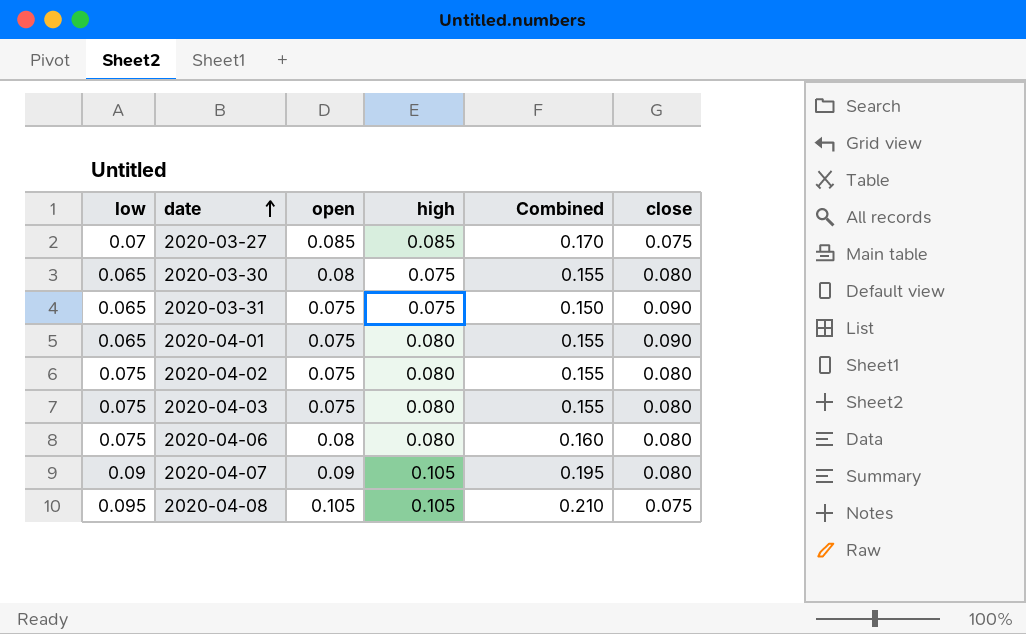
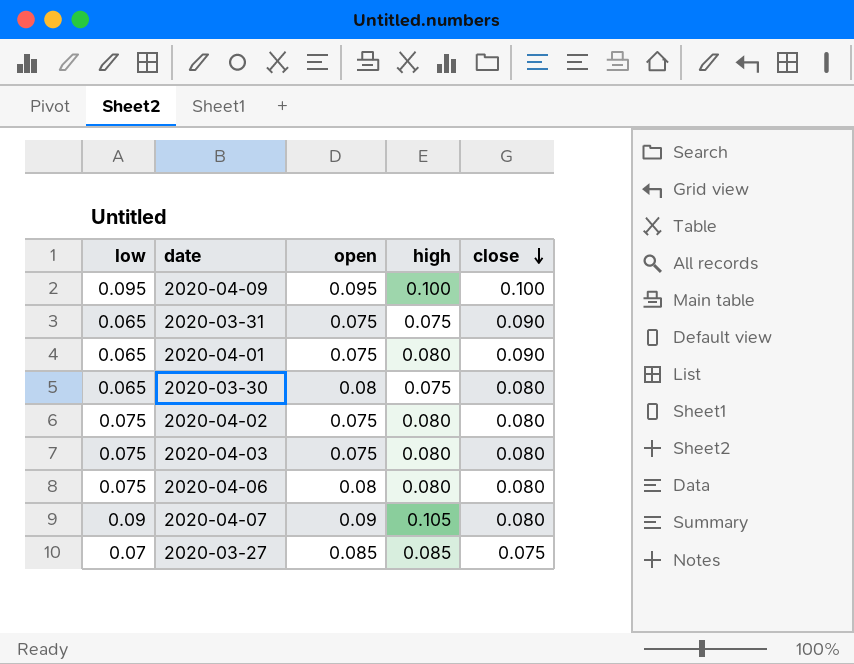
row order: date ascending -> close descending
column Combined | formula: [open] + [high] -> none
row 2020-04-08: 0.095 | 0.105 | 0.105 | 0.210 | 0.075 -> none
row 2020-04-09: none -> 0.095 | 0.095 | 0.100 | 0.100

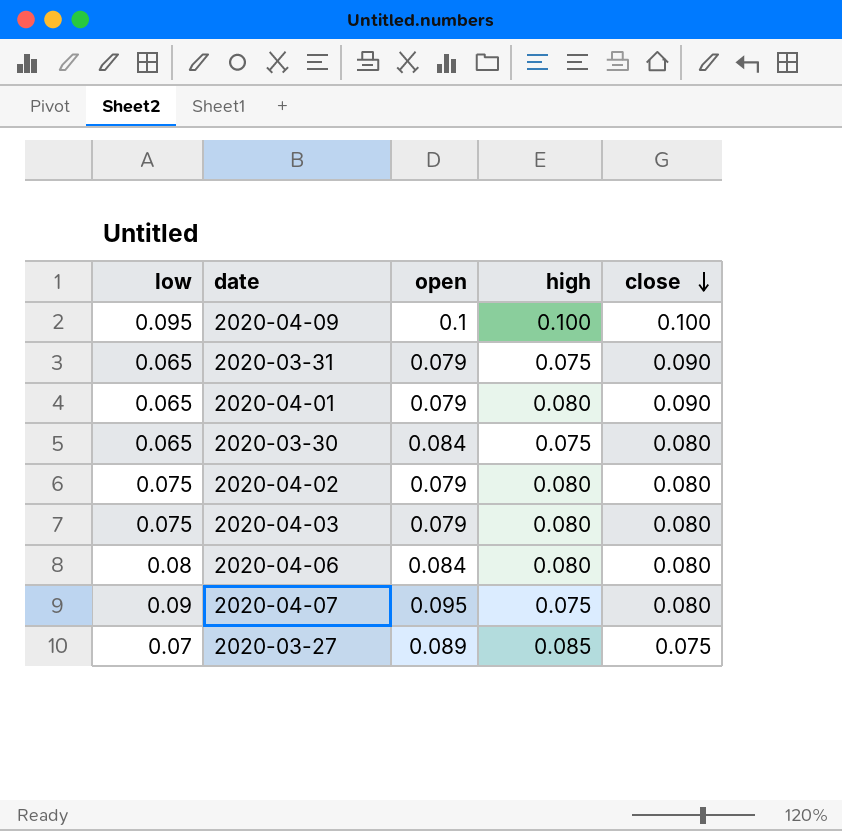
2020-04-09 | open: 0.095 -> 0.1
2020-03-31 | open: 0.075 -> 0.079
2020-04-01 | open: 0.075 -> 0.079
2020-03-30 | open: 0.08 -> 0.084
2020-04-02 | open: 0.075 -> 0.079
2020-04-03 | open: 0.075 -> 0.079
2020-04-06 | low: 0.075 -> 0.08
2020-04-06 | open: 0.08 -> 0.084
2020-04-07 | open: 0.09 -> 0.095
2020-04-07 | high: 0.105 -> 0.075
2020-03-27 | open: 0.085 -> 0.089

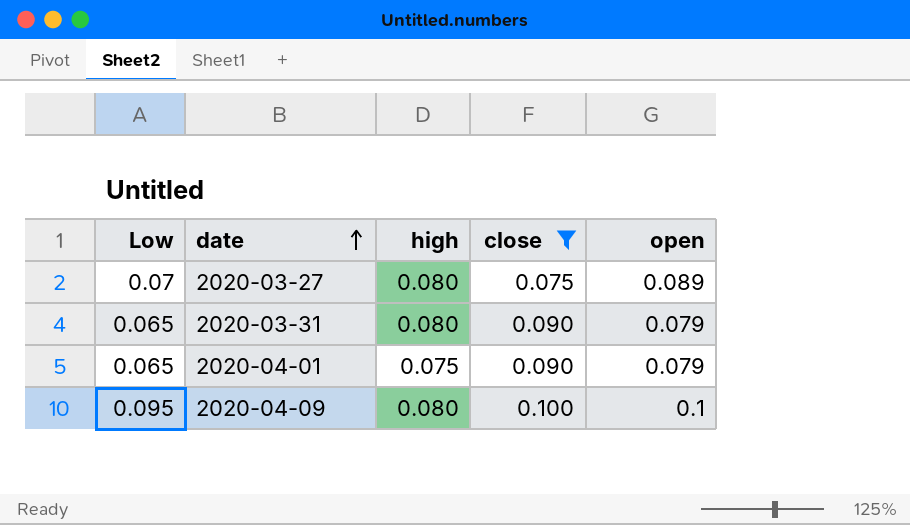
filter: none -> close != 0.080
row order: close descending -> date ascending
column name: low -> Low
column open | position: 3 -> 5
2020-03-27 | high: 0.085 -> 0.080
2020-03-31 | high: 0.075 -> 0.080
2020-04-01 | high: 0.080 -> 0.075
2020-04-09 | high: 0.100 -> 0.080

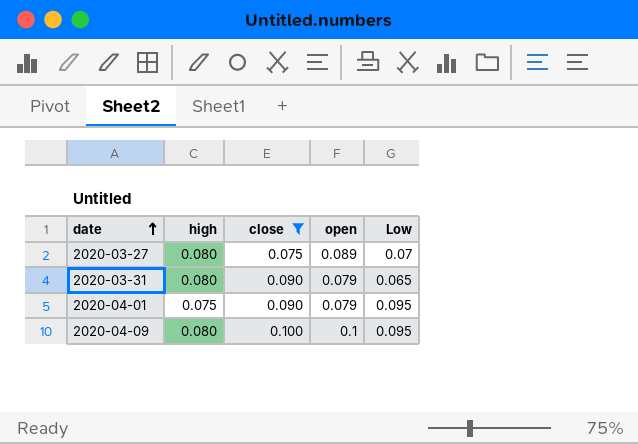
column Low | position: 1 -> 5
2020-04-01 | Low: 0.065 -> 0.095

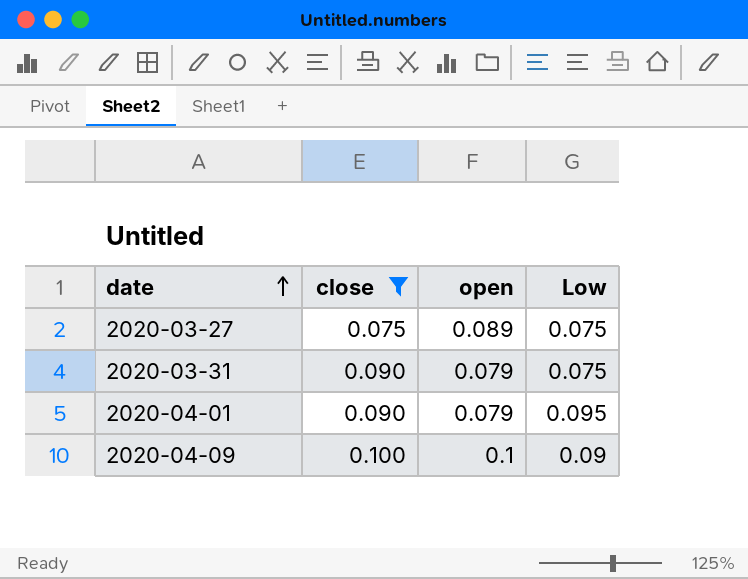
column high | position: 2 -> none
2020-03-27 | Low: 0.07 -> 0.075
2020-03-31 | Low: 0.065 -> 0.075
2020-04-09 | Low: 0.095 -> 0.09

